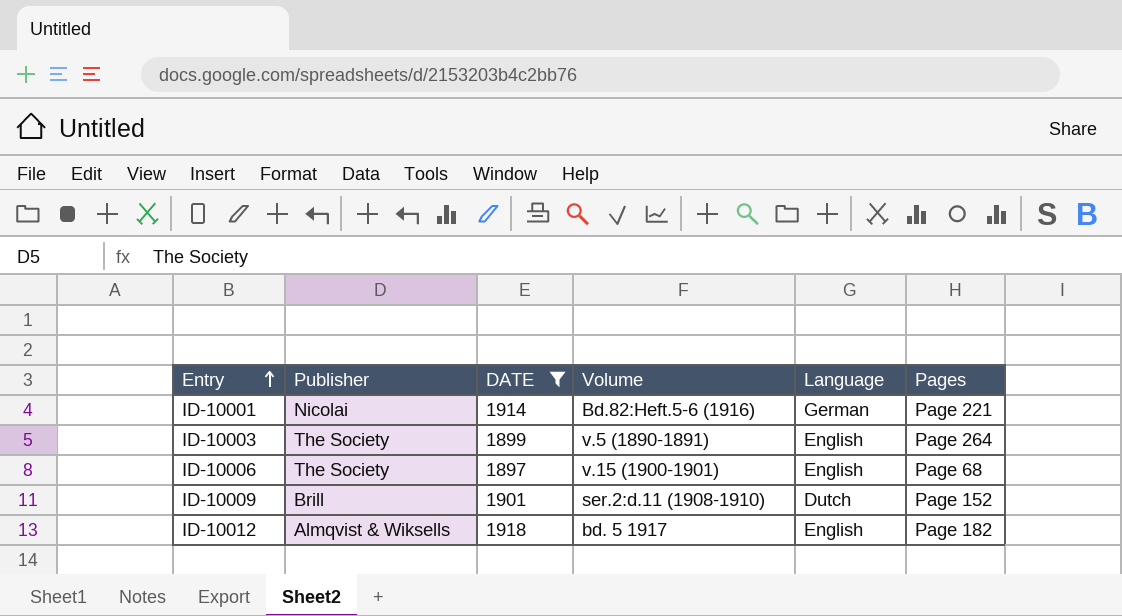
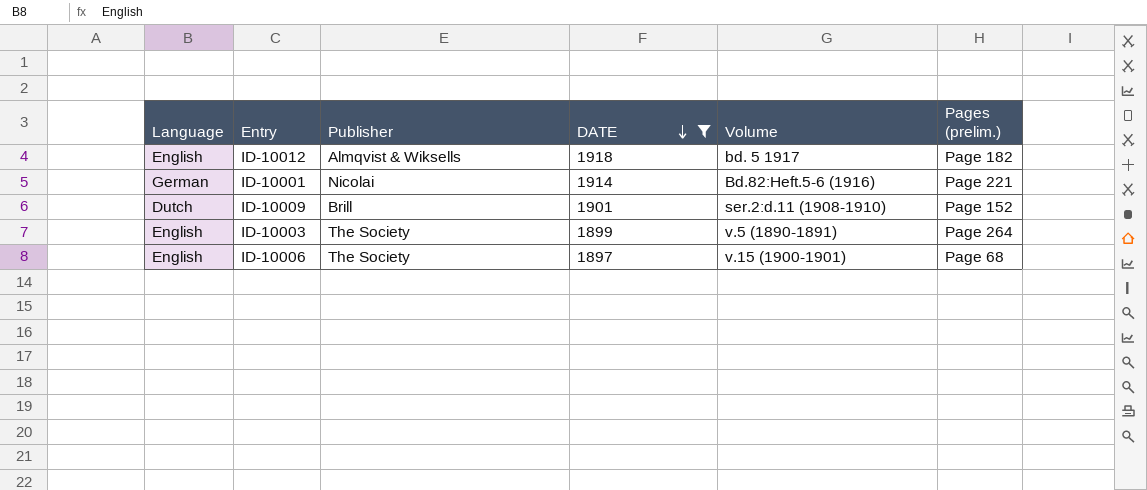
row order: Entry ascending -> DATE descending
column Language | position: 5 -> 1
column name: Pages -> Pages (prelim.)

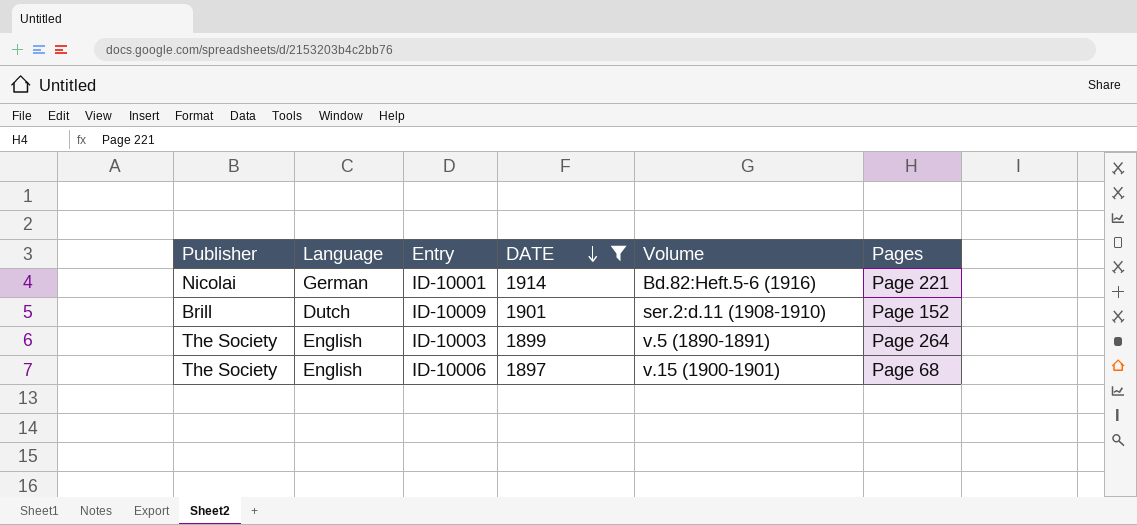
column Publisher | position: 3 -> 1
column name: Pages (prelim.) -> Pages
row ID-10012: English | Almqvist & Wiksells | 1918 | bd. 5 1917 | Page 182 -> none

